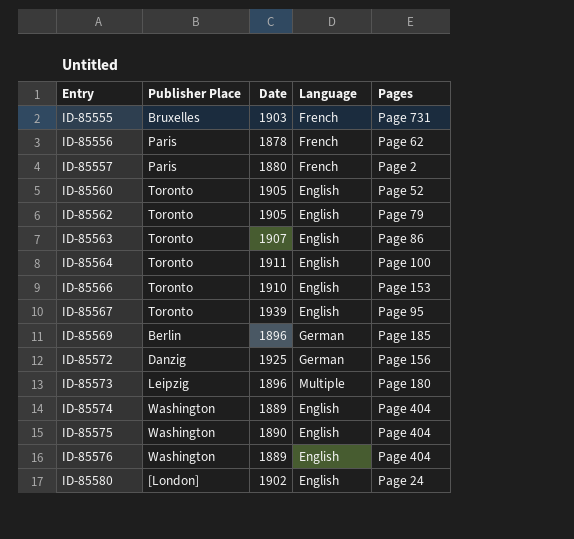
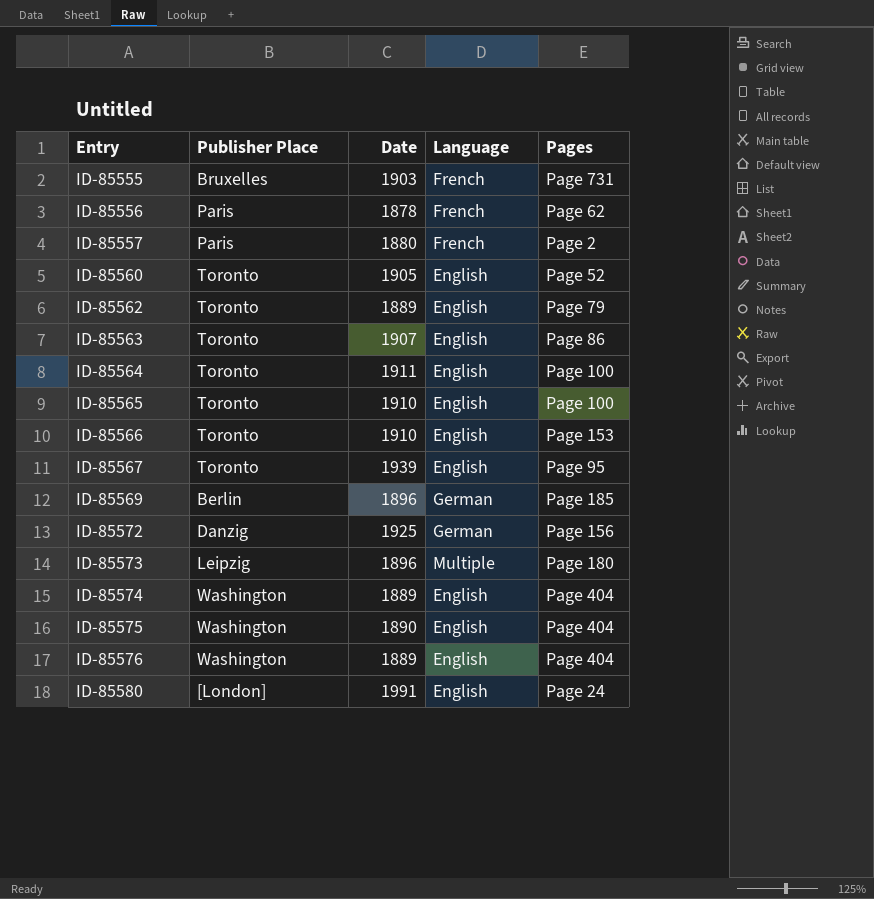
ID-85562 | Date: 1905 -> 1889
row ID-85565: none -> Toronto | 1910 | English | Page 100
ID-85580 | Date: 1902 -> 1991

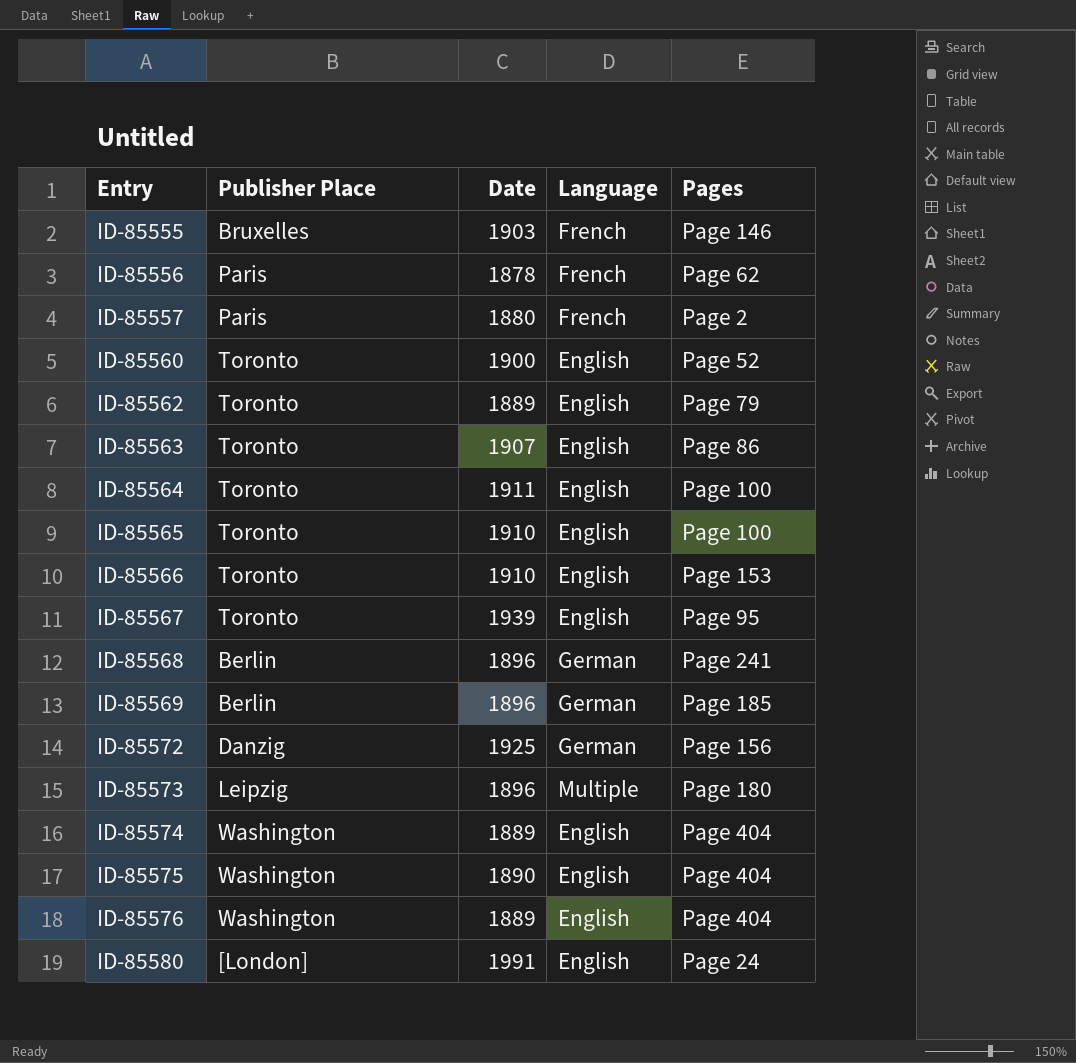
ID-85555 | Pages: Page 731 -> Page 146
ID-85560 | Date: 1905 -> 1900
row ID-85568: none -> Berlin | 1896 | German | Page 241

